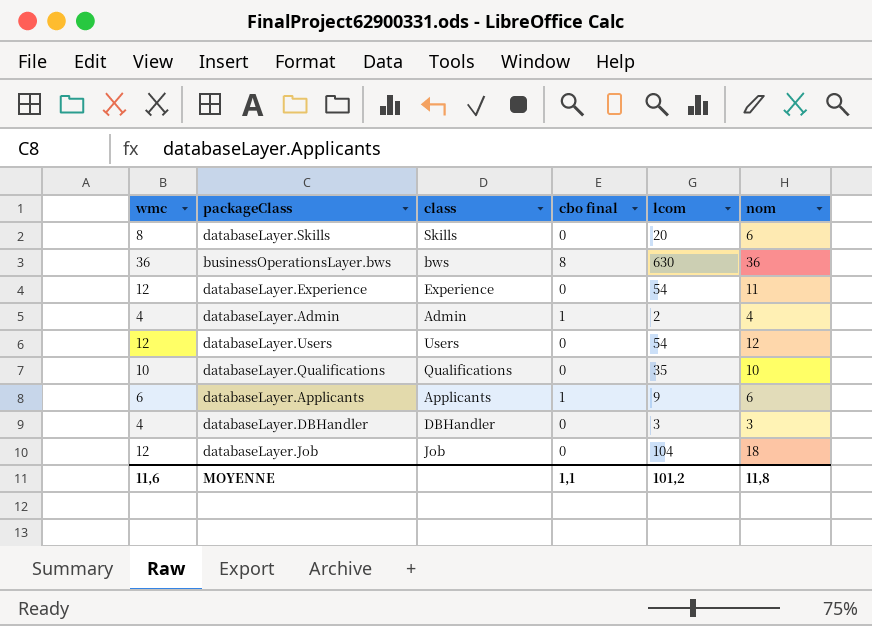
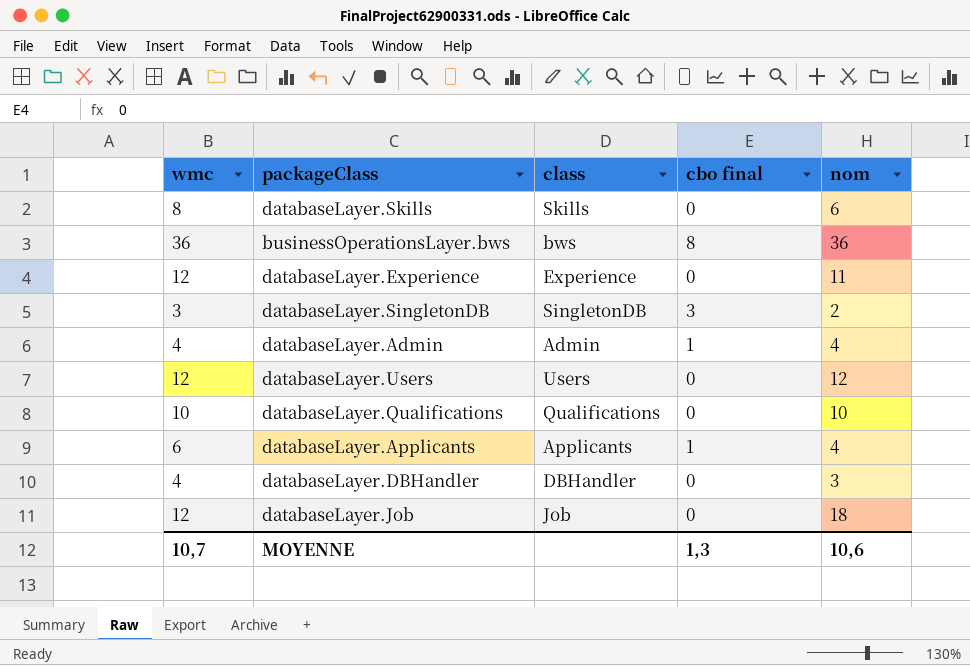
column lcom | position: 5 -> none
row databaseLayer.SingletonDB: none -> 3 | SingletonDB | 3 | 2
databaseLayer.Applicants | nom: 6 -> 4
MOYENNE | wmc: 11,6 -> 10,7
MOYENNE | cbo final: 1,1 -> 1,3
MOYENNE | nom: 11,8 -> 10,6

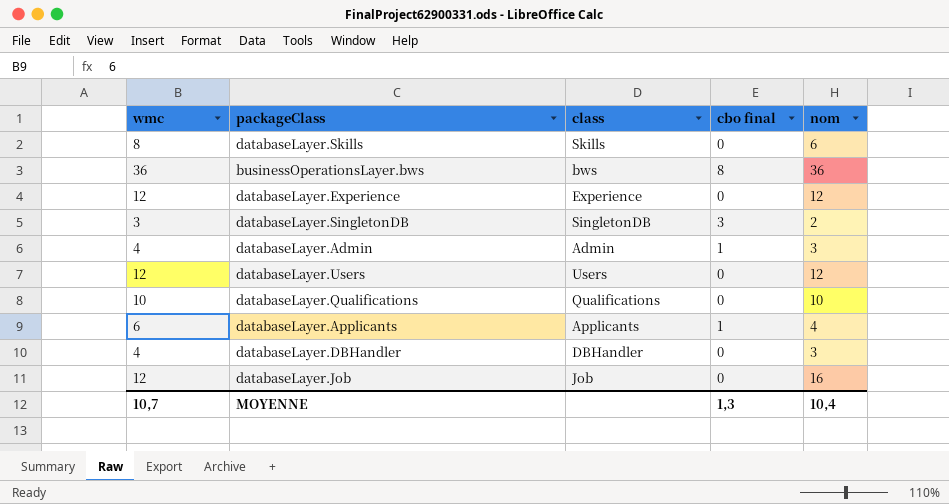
databaseLayer.Experience | nom: 11 -> 12
databaseLayer.Admin | nom: 4 -> 3
databaseLayer.Job | nom: 18 -> 16
MOYENNE | nom: 10,6 -> 10,4

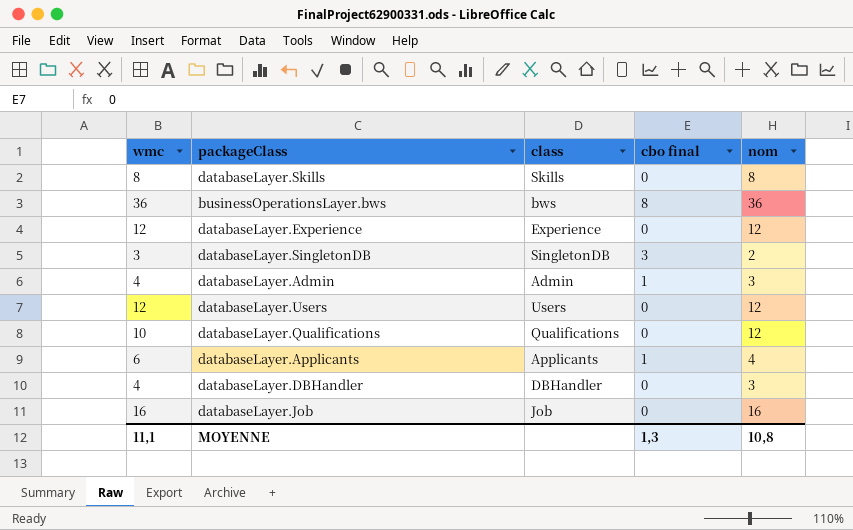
databaseLayer.Skills | nom: 6 -> 8
databaseLayer.Qualifications | nom: 10 -> 12
databaseLayer.Job | wmc: 12 -> 16
MOYENNE | wmc: 10,7 -> 11,1
MOYENNE | nom: 10,4 -> 10,8

